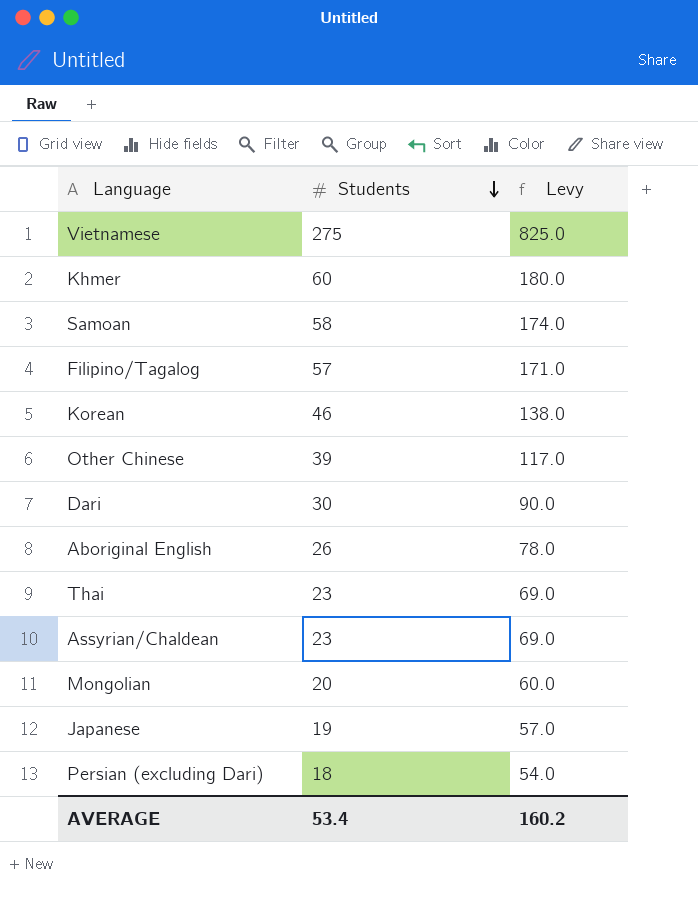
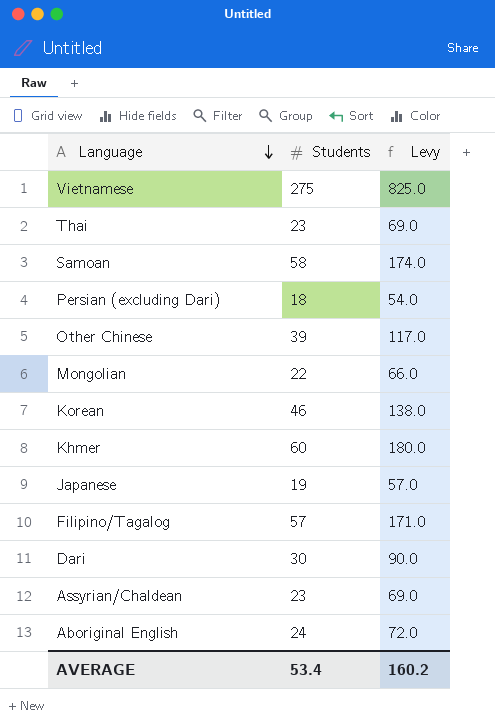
row order: Students descending -> Language descending
Mongolian | Students: 20 -> 22
Mongolian | Levy: 60.0 -> 66.0
Aboriginal English | Students: 26 -> 24
Aboriginal English | Levy: 78.0 -> 72.0

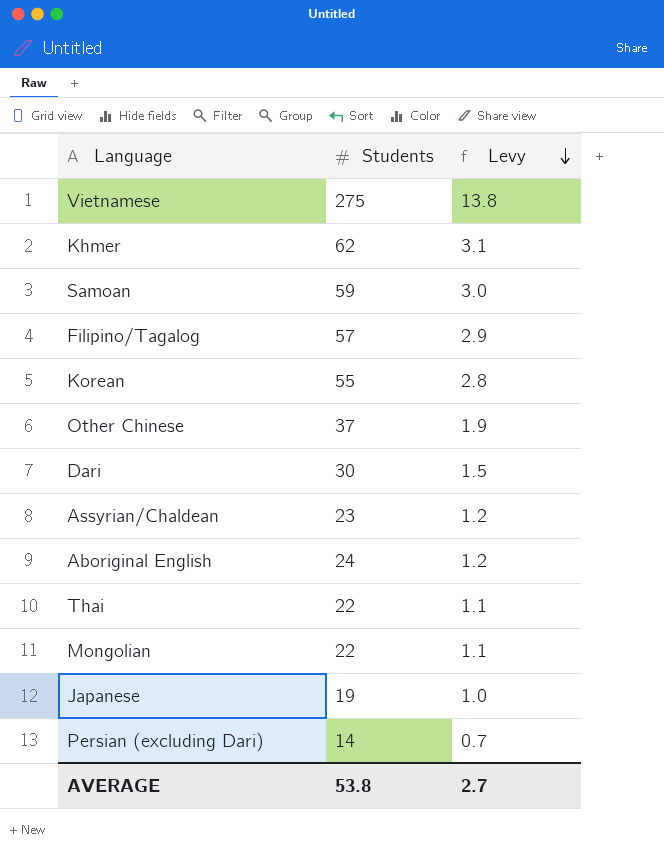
row order: Language descending -> Levy descending
column Levy | formula: [Students] * 3 -> [Students] * 0.05
Khmer | Students: 60 -> 62
Samoan | Students: 58 -> 59
Korean | Students: 46 -> 55
Other Chinese | Students: 39 -> 37
Thai | Students: 23 -> 22
Persian (excluding Dari) | Students: 18 -> 14
AVERAGE | Students: 53.4 -> 53.8
AVERAGE | Levy: 160.2 -> 2.7

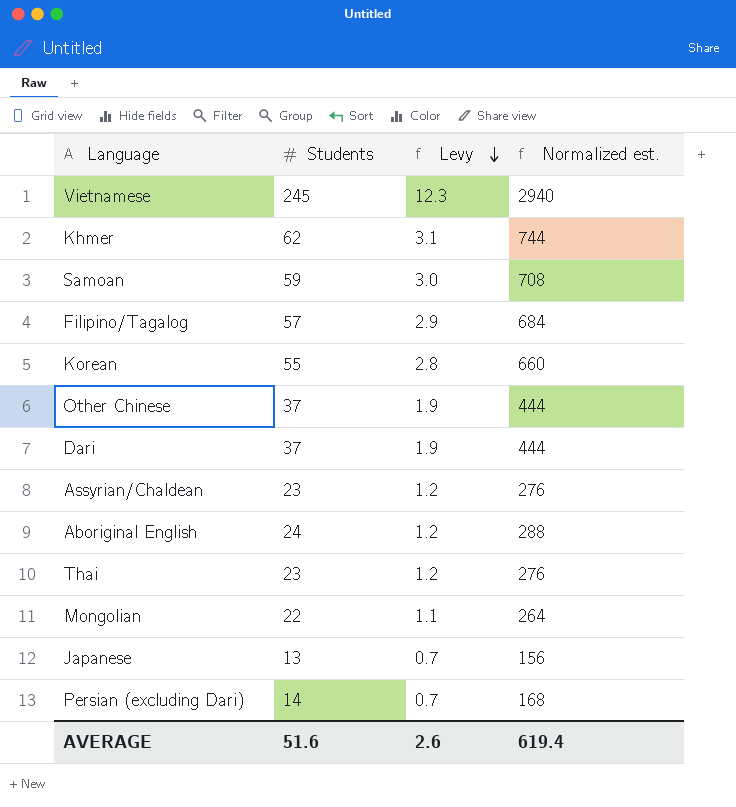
column Normalized est. | formula: none -> [Students] * 12
Vietnamese | Students: 275 -> 245
Vietnamese | Levy: 13.8 -> 12.3
Dari | Students: 30 -> 37
Dari | Levy: 1.5 -> 1.9
Thai | Students: 22 -> 23
Thai | Levy: 1.1 -> 1.2
Japanese | Students: 19 -> 13
Japanese | Levy: 1.0 -> 0.7
AVERAGE | Students: 53.8 -> 51.6
AVERAGE | Levy: 2.7 -> 2.6

